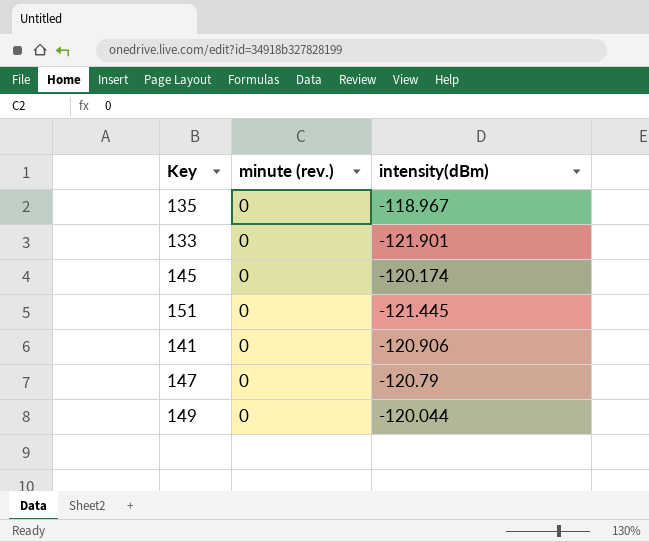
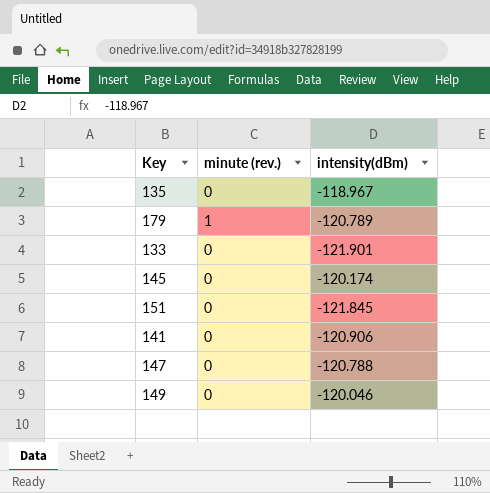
row 179: none -> 1 | -120.789
151 | intensity(dBm): -121.445 -> -121.845
147 | intensity(dBm): -120.79 -> -120.788
149 | intensity(dBm): -120.044 -> -120.046

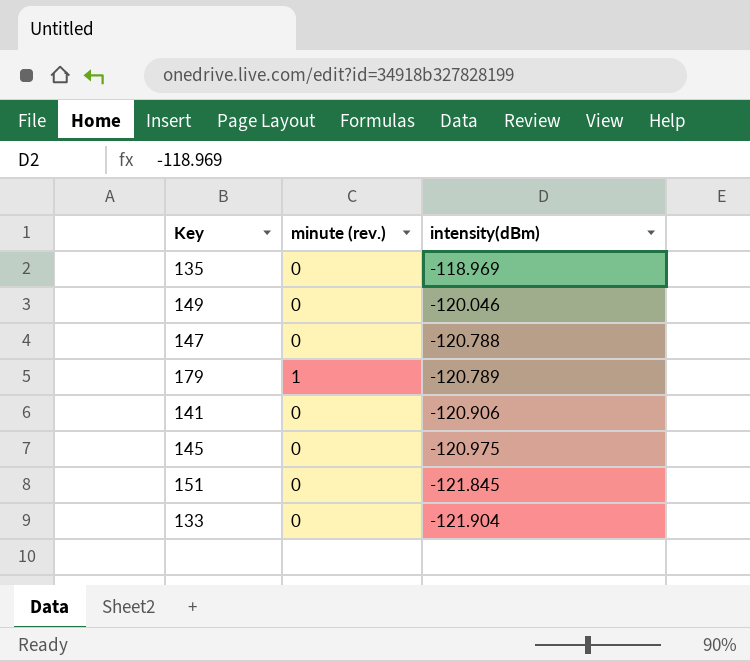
row order: none -> intensity(dBm) descending
135 | intensity(dBm): -118.967 -> -118.969
145 | intensity(dBm): -120.174 -> -120.975
133 | intensity(dBm): -121.901 -> -121.904

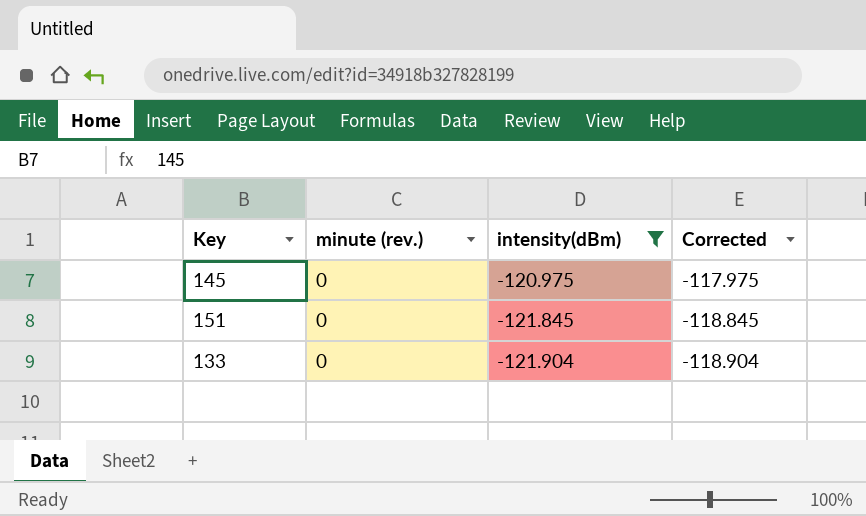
filter: none -> intensity(dBm) <= -120.975
column Corrected | formula: none -> [intensity(dBm)] + 3

